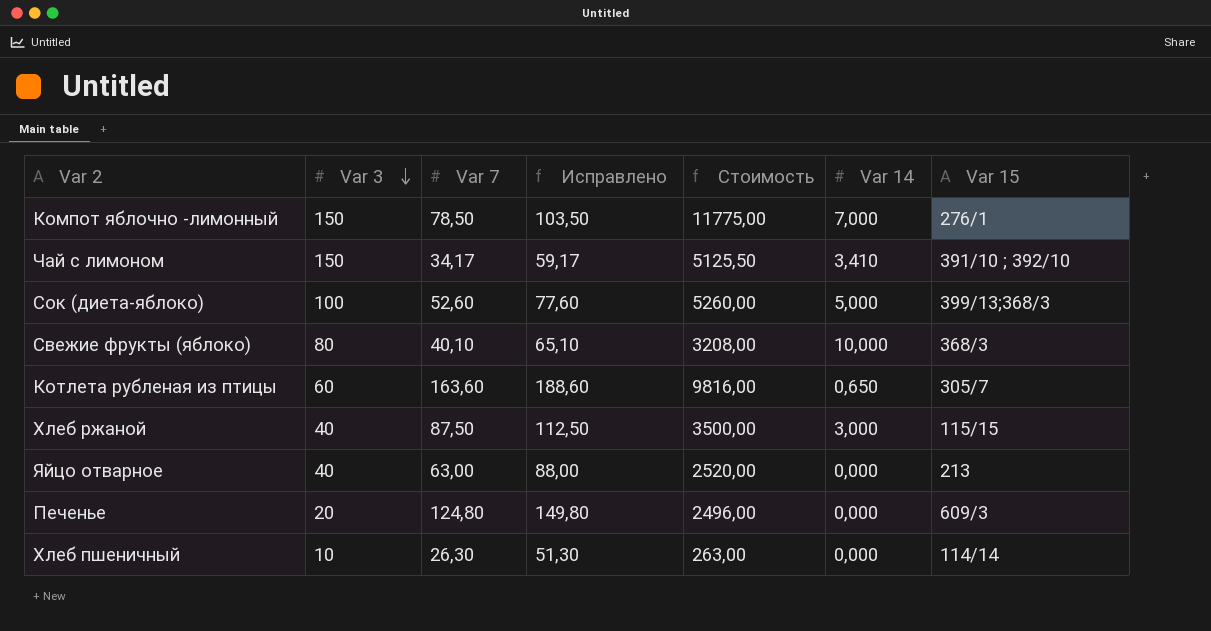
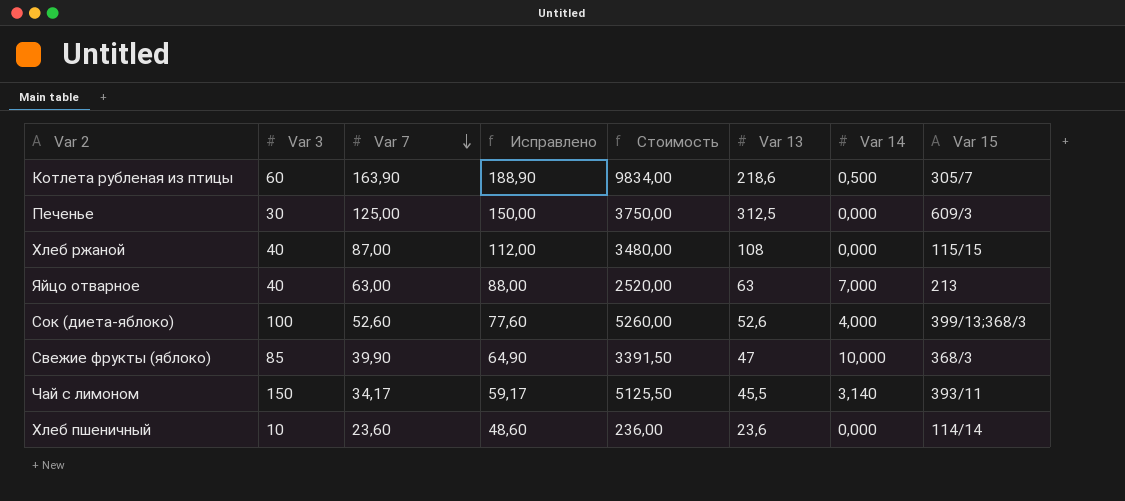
row order: Var 3 descending -> Var 7 descending
column Var 13 | position: none -> 6
row Компот яблочно -лимонный: 150 | 78,50 | 103,50 | 11775,00 | 7,000 | 276/1 -> none
Котлета рубленая из птицы | Var 7: 163,60 -> 163,90
Котлета рубленая из птицы | Исправлено: 188,60 -> 188,90
Котлета рубленая из птицы | Стоимость: 9816,00 -> 9834,00
Котлета рубленая из птицы | Var 14: 0,650 -> 0,500
Печенье | Var 3: 20 -> 30
Печенье | Var 7: 124,80 -> 125,00
Печенье | Исправлено: 149,80 -> 150,00
Печенье | Стоимость: 2496,00 -> 3750,00
Хлеб ржаной | Var 7: 87,50 -> 87,00
Хлеб ржаной | Исправлено: 112,50 -> 112,00
Хлеб ржаной | Стоимость: 3500,00 -> 3480,00
Хлеб ржаной | Var 14: 3,000 -> 0,000
Яйцо отварное | Var 14: 0,000 -> 7,000
Сок (диета-яблоко) | Var 14: 5,000 -> 4,000
Свежие фрукты (яблоко) | Var 3: 80 -> 85
Свежие фрукты (яблоко) | Var 7: 40,10 -> 39,90
Свежие фрукты (яблоко) | Исправлено: 65,10 -> 64,90
Свежие фрукты (яблоко) | Стоимость: 3208,00 -> 3391,50
Чай с лимоном | Var 14: 3,410 -> 3,140
Чай с лимоном | Var 15: 391/10 ; 392/10 -> 393/11
Хлеб пшеничный | Var 7: 26,30 -> 23,60
Хлеб пшеничный | Исправлено: 51,30 -> 48,60
Хлеб пшеничный | Стоимость: 263,00 -> 236,00

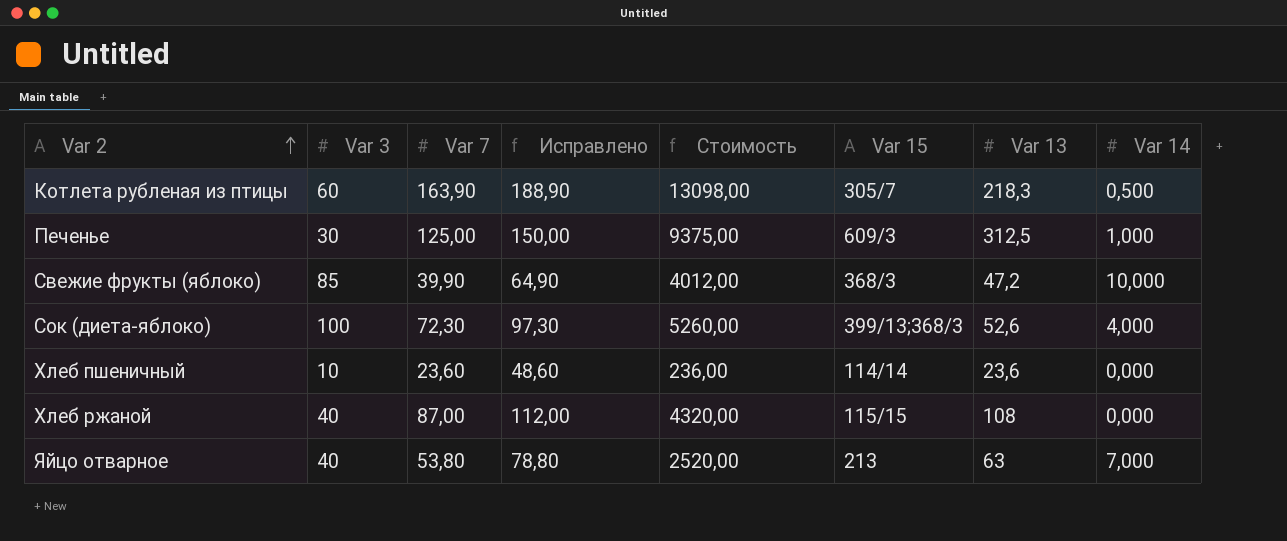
row order: Var 7 descending -> Var 2 ascending
column Стоимость | formula: [Var 3] * [Var 7] -> [Var 3] * [Var 13]
column Var 15 | position: 8 -> 6
row Чай с лимоном: 150 | 34,17 | 59,17 | 5125,50 | 45,5 | 3,140 | 393/11 -> none
Котлета рубленая из птицы | Var 13: 218,6 -> 218,3
Печенье | Var 14: 0,000 -> 1,000
Свежие фрукты (яблоко) | Var 13: 47 -> 47,2
Сок (диета-яблоко) | Var 7: 52,60 -> 72,30
Сок (диета-яблоко) | Исправлено: 77,60 -> 97,30
Яйцо отварное | Var 7: 63,00 -> 53,80
Яйцо отварное | Исправлено: 88,00 -> 78,80

